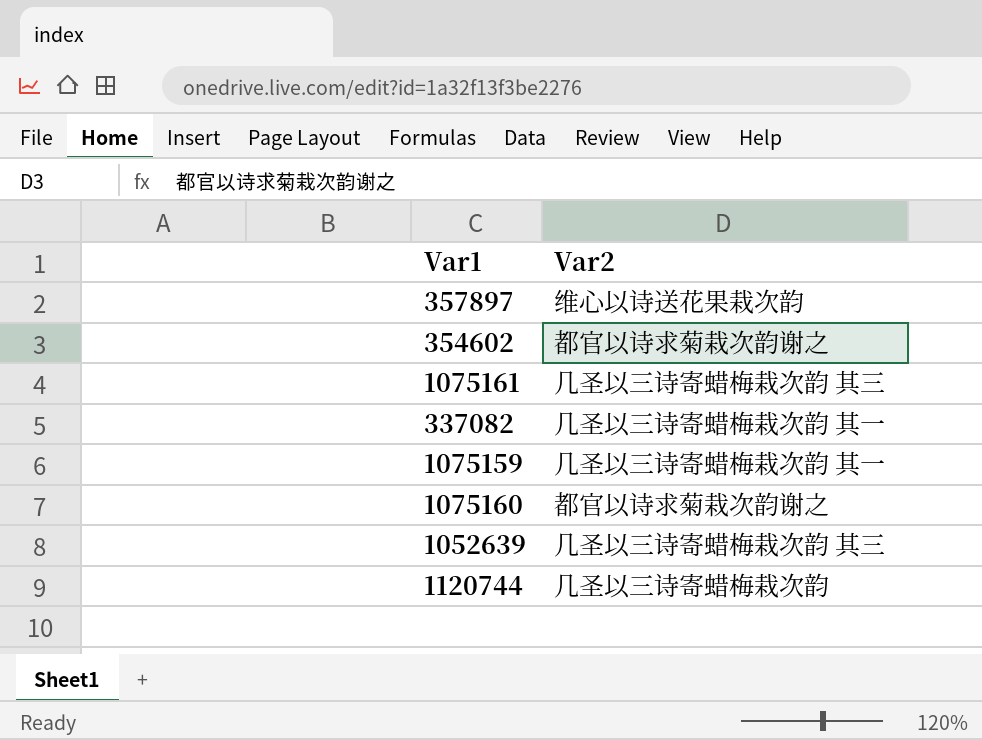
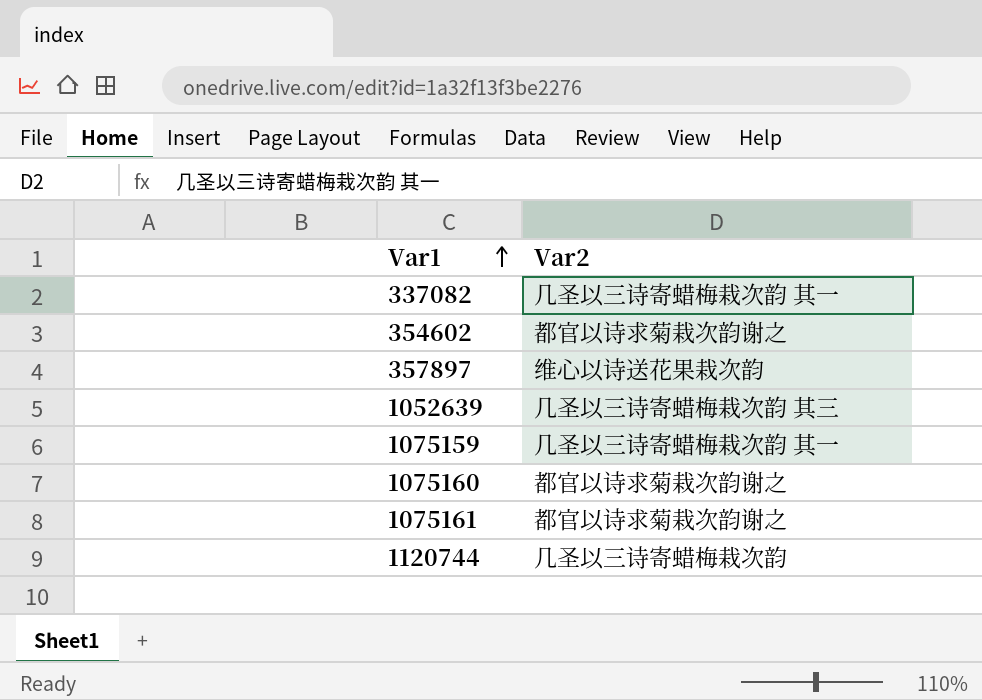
row order: none -> Var1 ascending
1075161 | Var2: 几圣以三诗寄蜡梅栽次韵 其三 -> 都官以诗求菊栽次韵谢之

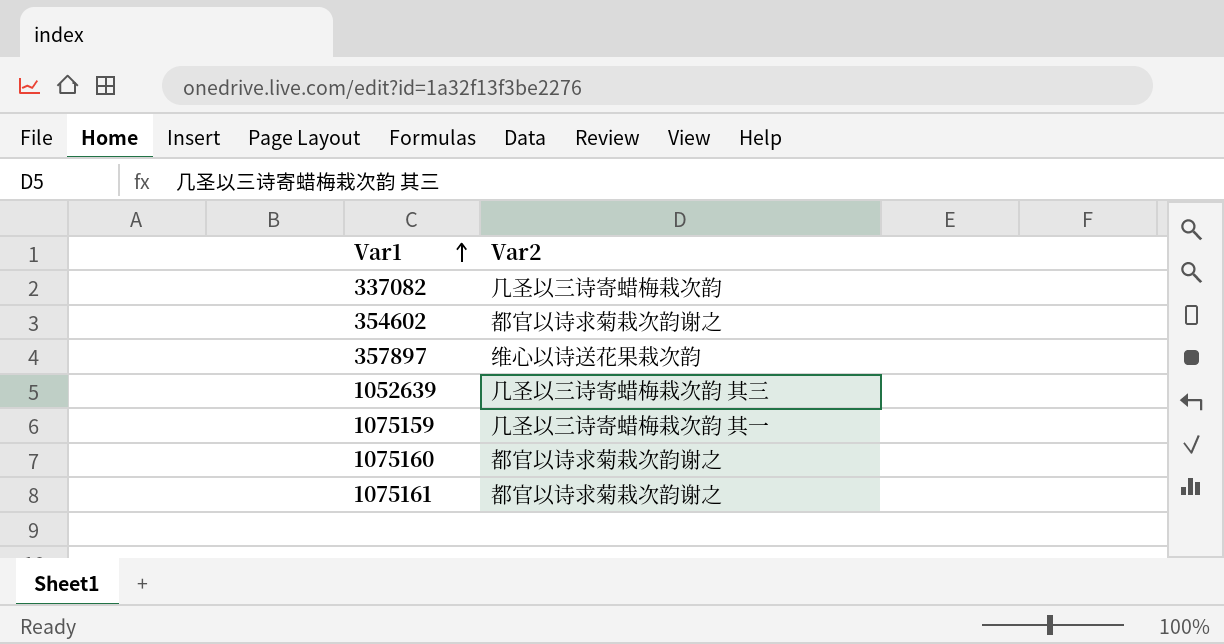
row 1120744: 几圣以三诗寄蜡梅栽次韵 -> none
337082 | Var2: 几圣以三诗寄蜡梅栽次韵 其一 -> 几圣以三诗寄蜡梅栽次韵

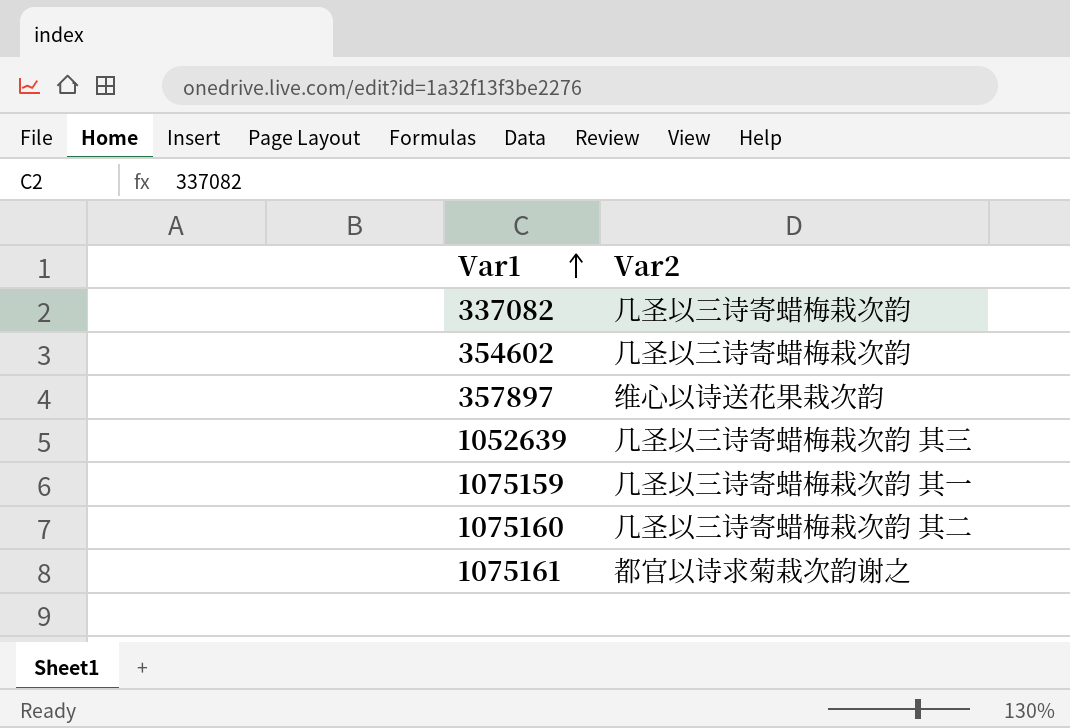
354602 | Var2: 都官以诗求菊栽次韵谢之 -> 几圣以三诗寄蜡梅栽次韵
1075160 | Var2: 都官以诗求菊栽次韵谢之 -> 几圣以三诗寄蜡梅栽次韵 其二

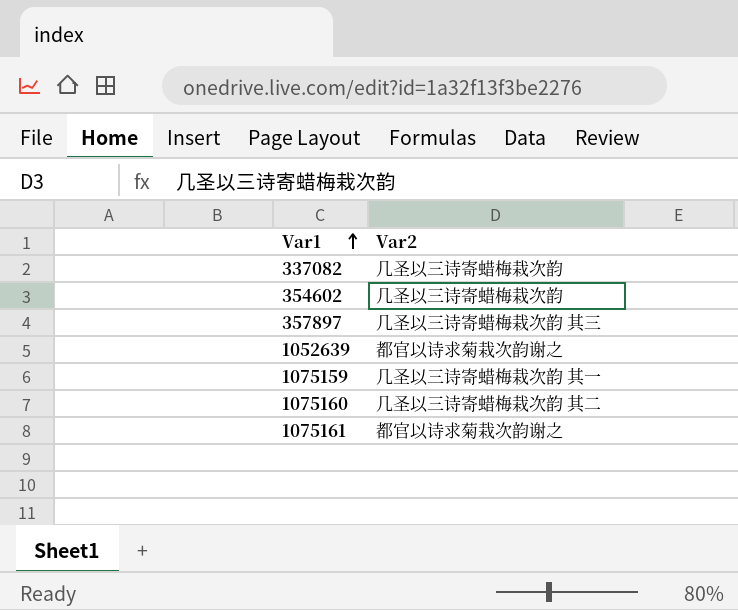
357897 | Var2: 维心以诗送花果栽次韵 -> 几圣以三诗寄蜡梅栽次韵 其三
1052639 | Var2: 几圣以三诗寄蜡梅栽次韵 其三 -> 都官以诗求菊栽次韵谢之

